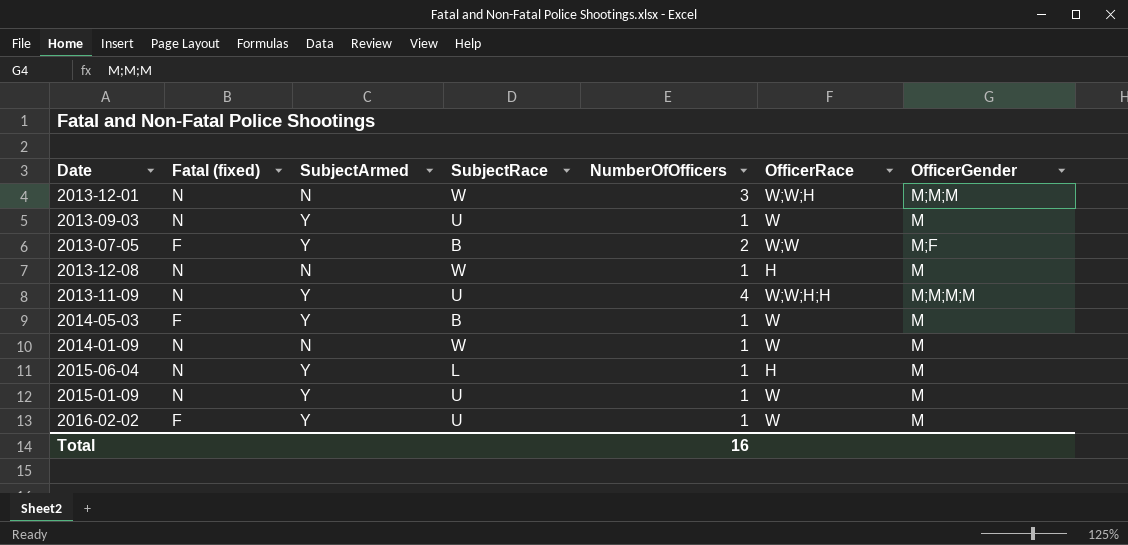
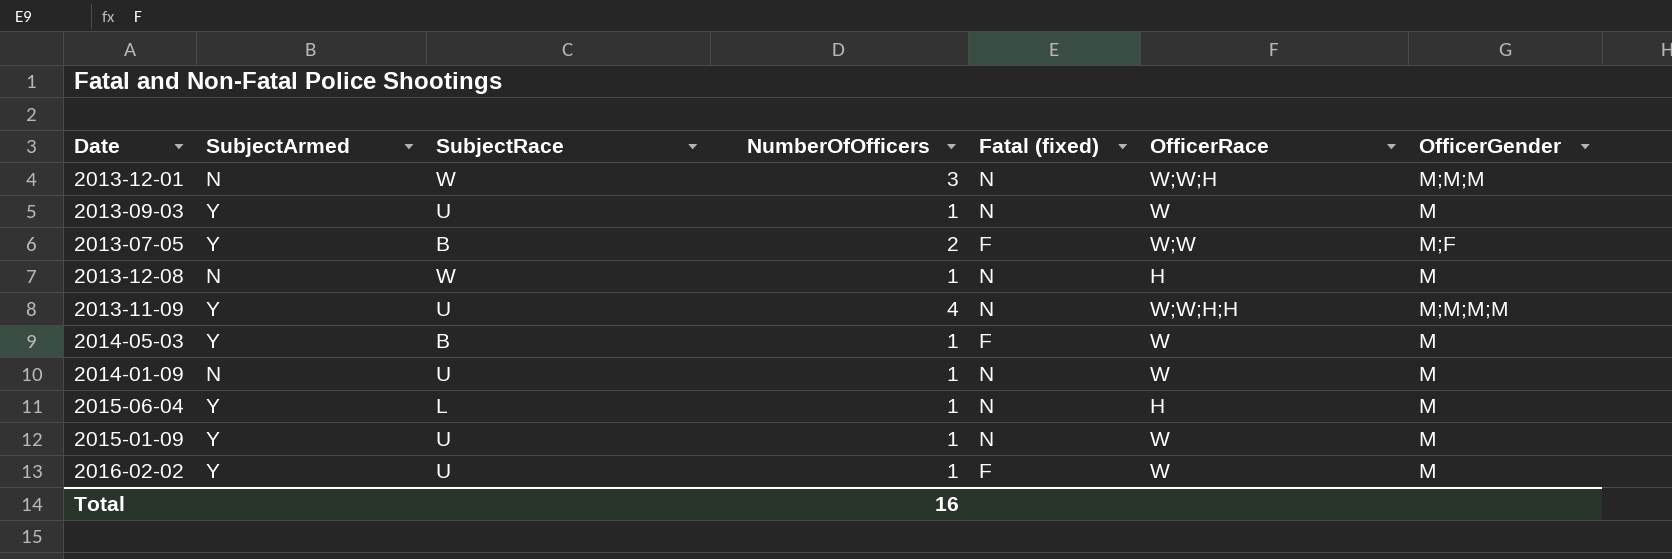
column Fatal (fixed) | position: 2 -> 5
2014-01-09 | SubjectRace: W -> U

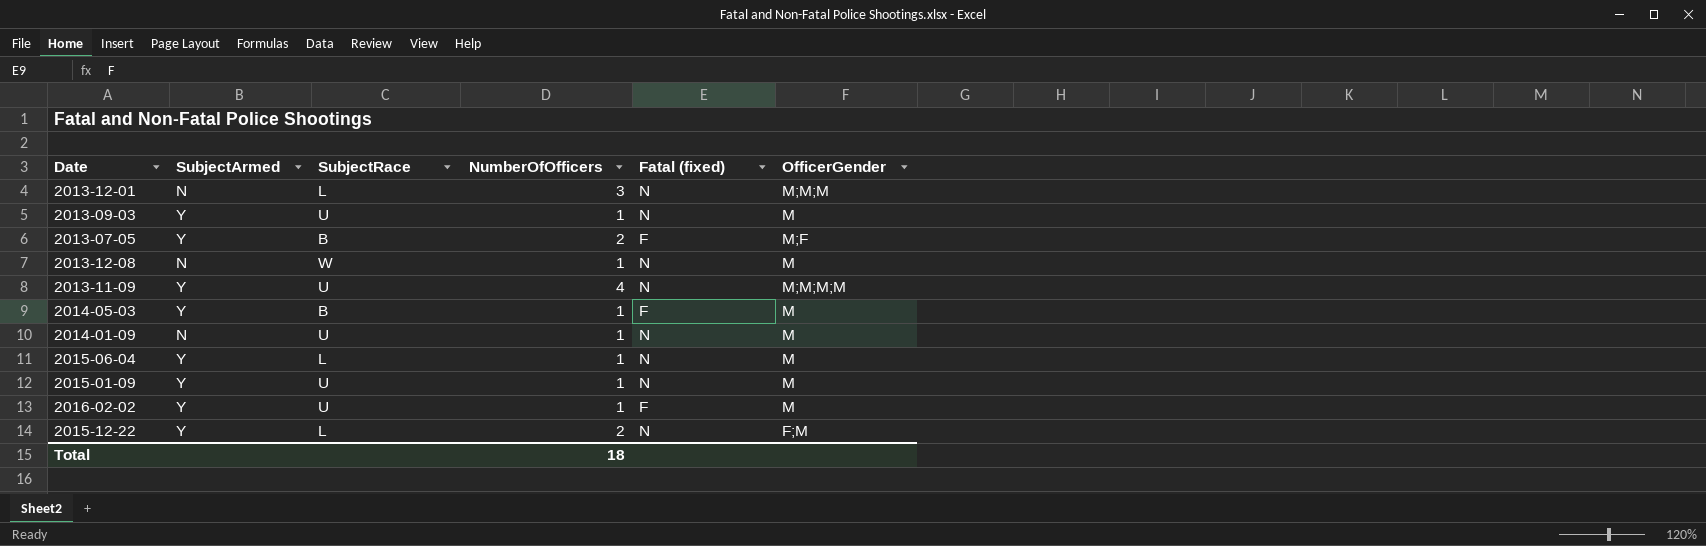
column OfficerRace | position: 6 -> none
2013-12-01 | SubjectRace: W -> L
row 2015-12-22: none -> Y | L | 2 | N | F;M
Total | NumberOfOfficers: 16 -> 18

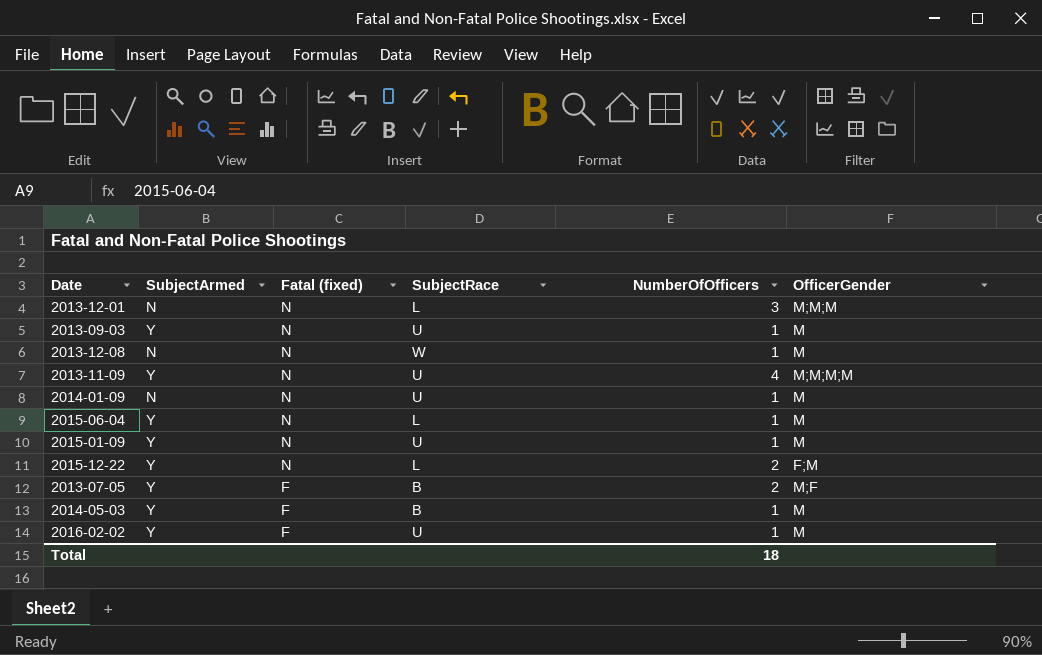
row order: none -> Fatal (fixed) descending
column Fatal (fixed) | position: 5 -> 3

